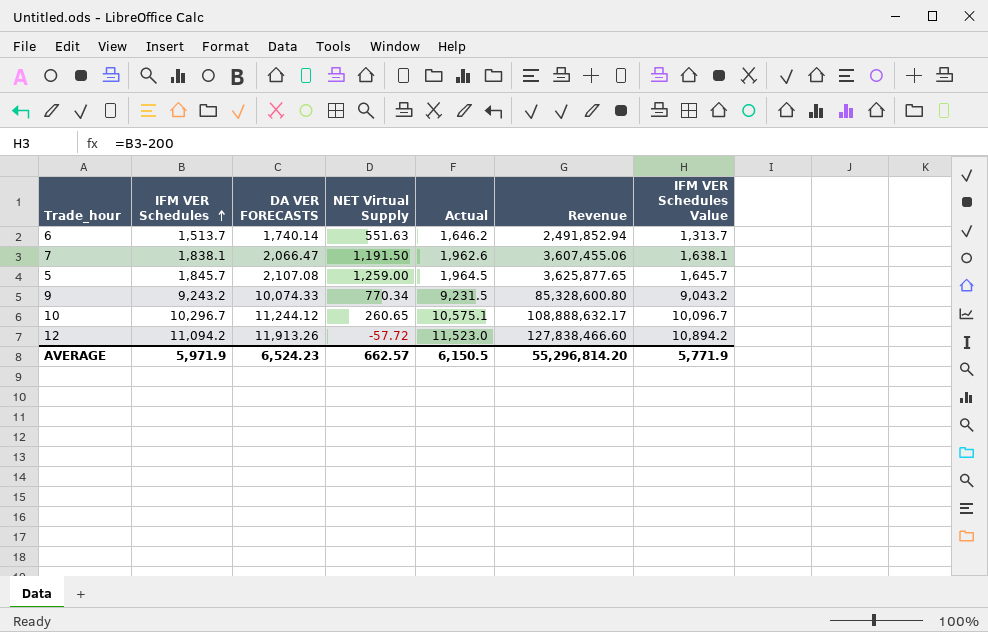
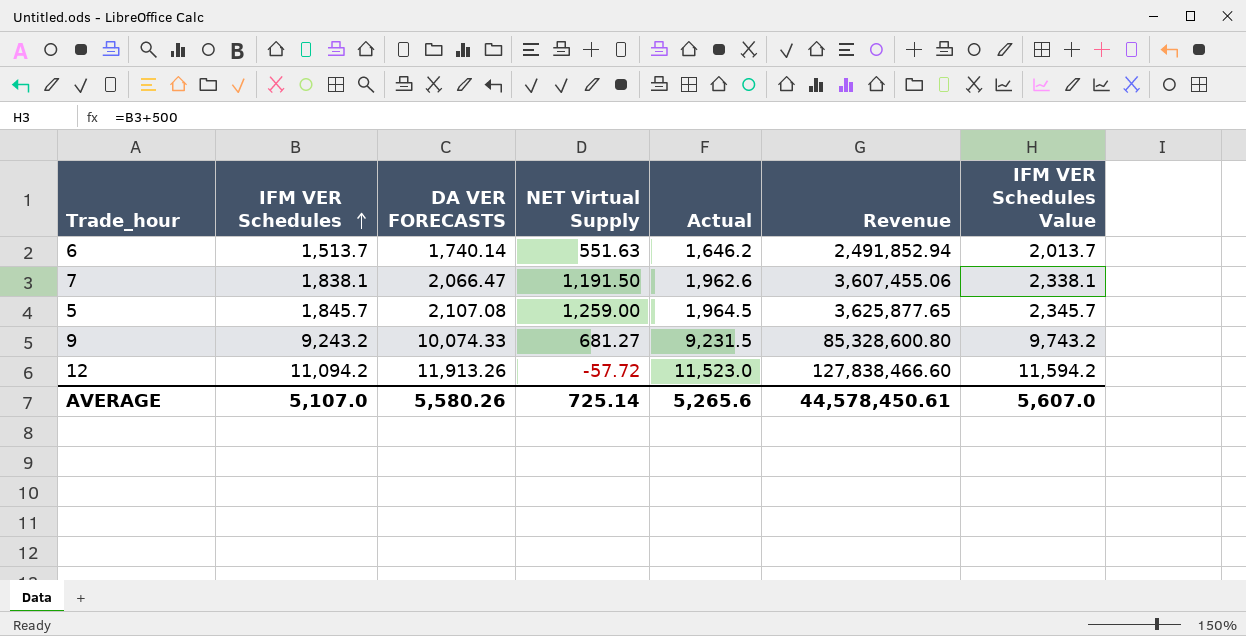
column IFM VER Schedules Value | formula: [IFM VER Schedules] - 200 -> [IFM VER Schedules] + 500
row 10: 10,296.7 | 11,244.12 | 260.65 | 10,575.1 | 108,888,632.17 | 10,096.7 -> none
9 | NET Virtual Supply: 770.34 -> 681.27
AVERAGE | IFM VER Schedules: 5,971.9 -> 5,107.0
AVERAGE | DA VER FORECASTS: 6,524.23 -> 5,580.26
AVERAGE | NET Virtual Supply: 662.57 -> 725.14
AVERAGE | Actual: 6,150.5 -> 5,265.6
AVERAGE | Revenue: 55,296,814.20 -> 44,578,450.61
AVERAGE | IFM VER Schedules Value: 5,771.9 -> 5,607.0

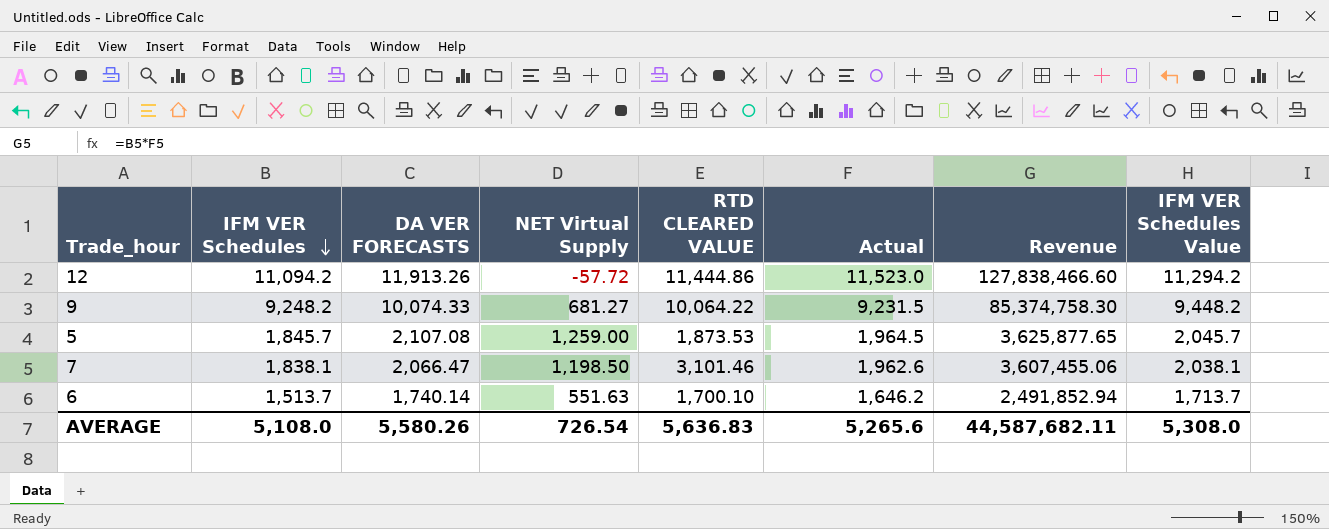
row order: IFM VER Schedules ascending -> IFM VER Schedules descending
column RTD CLEARED VALUE | position: none -> 5
column IFM VER Schedules Value | formula: [IFM VER Schedules] + 500 -> [IFM VER Schedules] + 200
9 | IFM VER Schedules: 9,243.2 -> 9,248.2
9 | Revenue: 85,328,600.80 -> 85,374,758.30
7 | NET Virtual Supply: 1,191.50 -> 1,198.50
AVERAGE | IFM VER Schedules: 5,107.0 -> 5,108.0
AVERAGE | NET Virtual Supply: 725.14 -> 726.54
AVERAGE | Revenue: 44,578,450.61 -> 44,587,682.11
AVERAGE | IFM VER Schedules Value: 5,607.0 -> 5,308.0

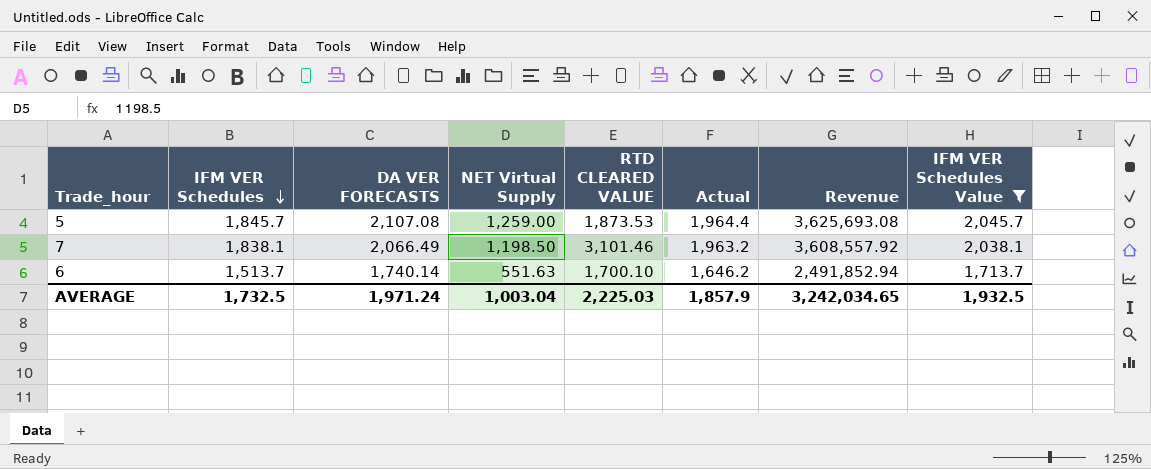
filter: none -> IFM VER Schedules Value <= 2,045.7
5 | Actual: 1,964.5 -> 1,964.4
5 | Revenue: 3,625,877.65 -> 3,625,693.08
7 | DA VER FORECASTS: 2,066.47 -> 2,066.49
7 | Actual: 1,962.6 -> 1,963.2
7 | Revenue: 3,607,455.06 -> 3,608,557.92
AVERAGE | IFM VER Schedules: 5,108.0 -> 1,732.5
AVERAGE | DA VER FORECASTS: 5,580.26 -> 1,971.24
AVERAGE | NET Virtual Supply: 726.54 -> 1,003.04
AVERAGE | RTD CLEARED VALUE: 5,636.83 -> 2,225.03
AVERAGE | Actual: 5,265.6 -> 1,857.9
AVERAGE | Revenue: 44,587,682.11 -> 3,242,034.65
AVERAGE | IFM VER Schedules Value: 5,308.0 -> 1,932.5

